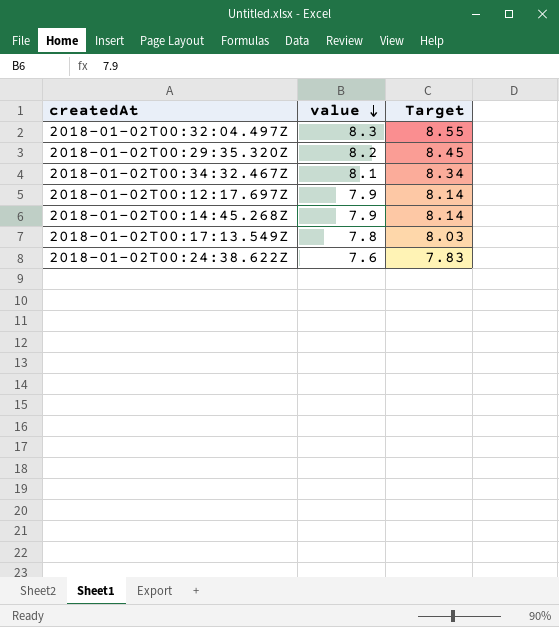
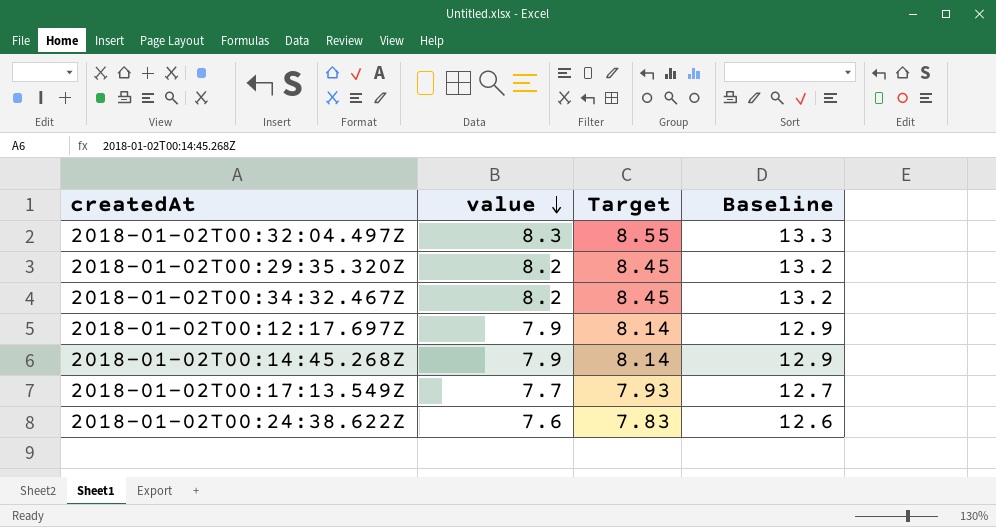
column Baseline | formula: none -> [value] + 5
2018-01-02T00:34:32.467Z | value: 8.1 -> 8.2
2018-01-02T00:34:32.467Z | Target: 8.34 -> 8.45
2018-01-02T00:17:13.549Z | value: 7.8 -> 7.7
2018-01-02T00:17:13.549Z | Target: 8.03 -> 7.93

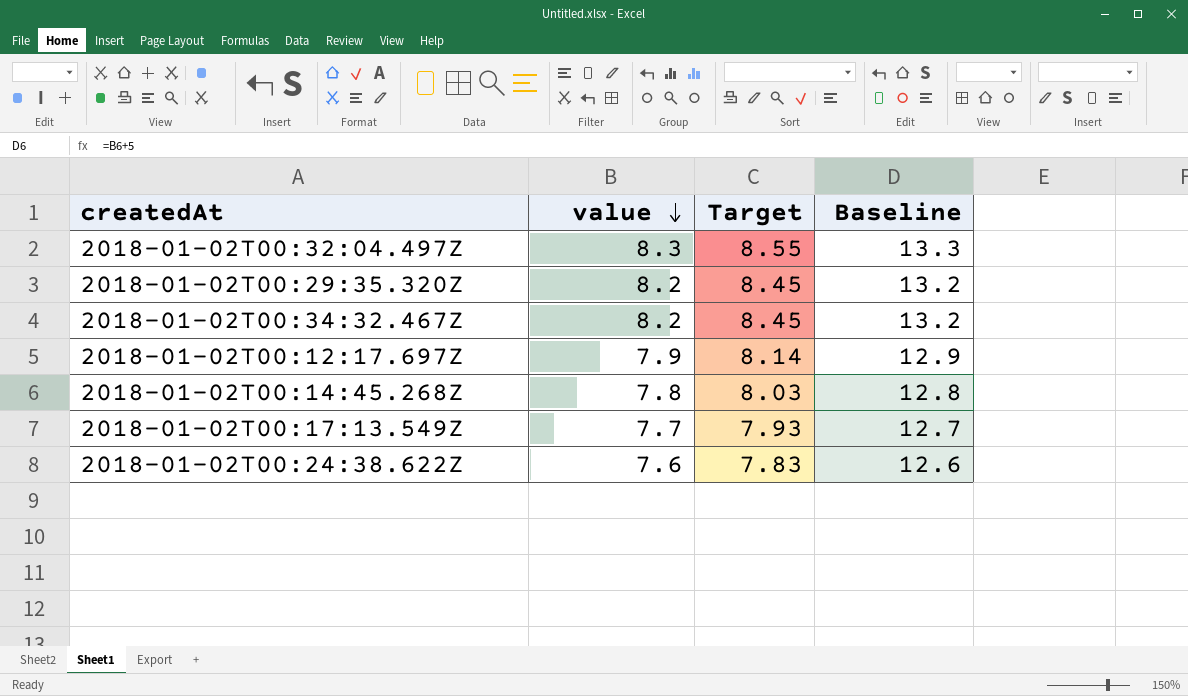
2018-01-02T00:14:45.268Z | value: 7.9 -> 7.8
2018-01-02T00:14:45.268Z | Target: 8.14 -> 8.03
2018-01-02T00:14:45.268Z | Baseline: 12.9 -> 12.8

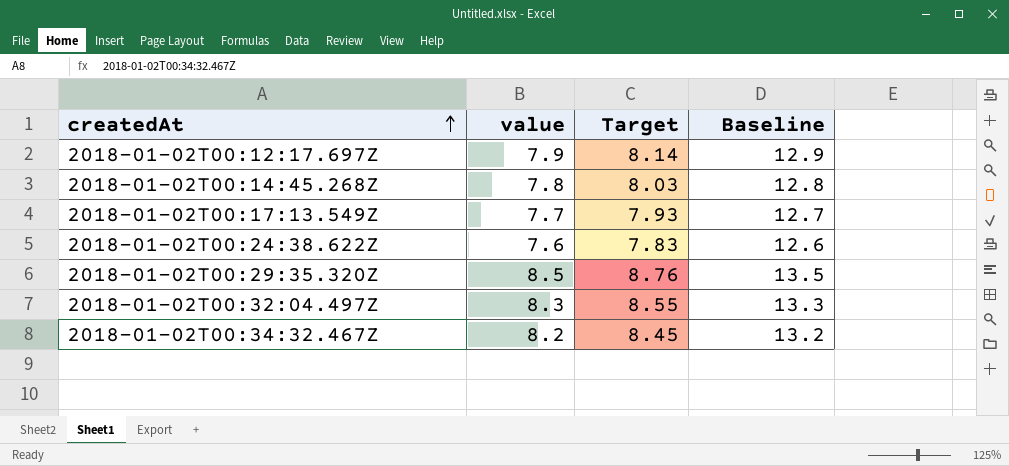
row order: value descending -> createdAt ascending
2018-01-02T00:29:35.320Z | value: 8.2 -> 8.5
2018-01-02T00:29:35.320Z | Target: 8.45 -> 8.76
2018-01-02T00:29:35.320Z | Baseline: 13.2 -> 13.5

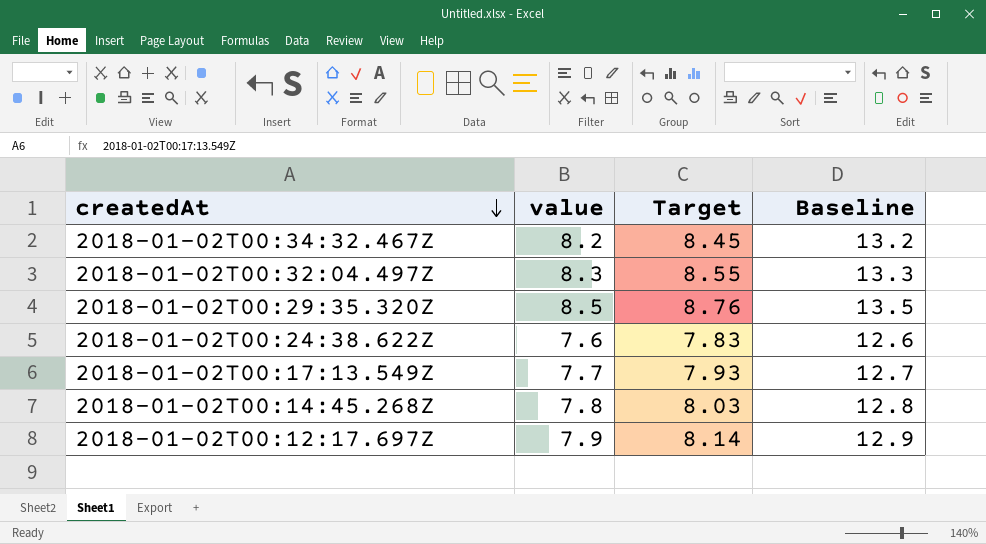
row order: createdAt ascending -> createdAt descending

